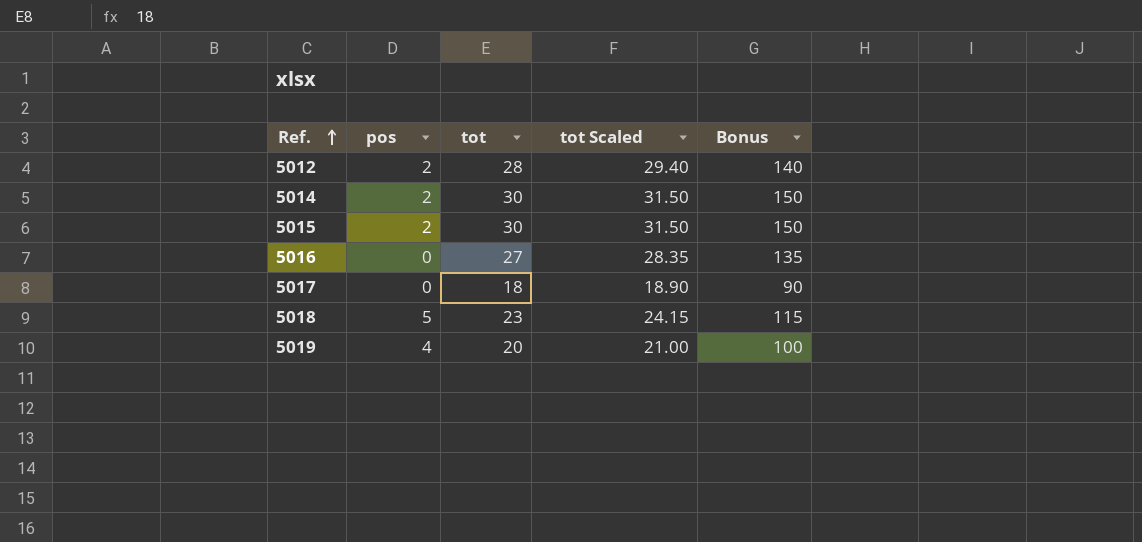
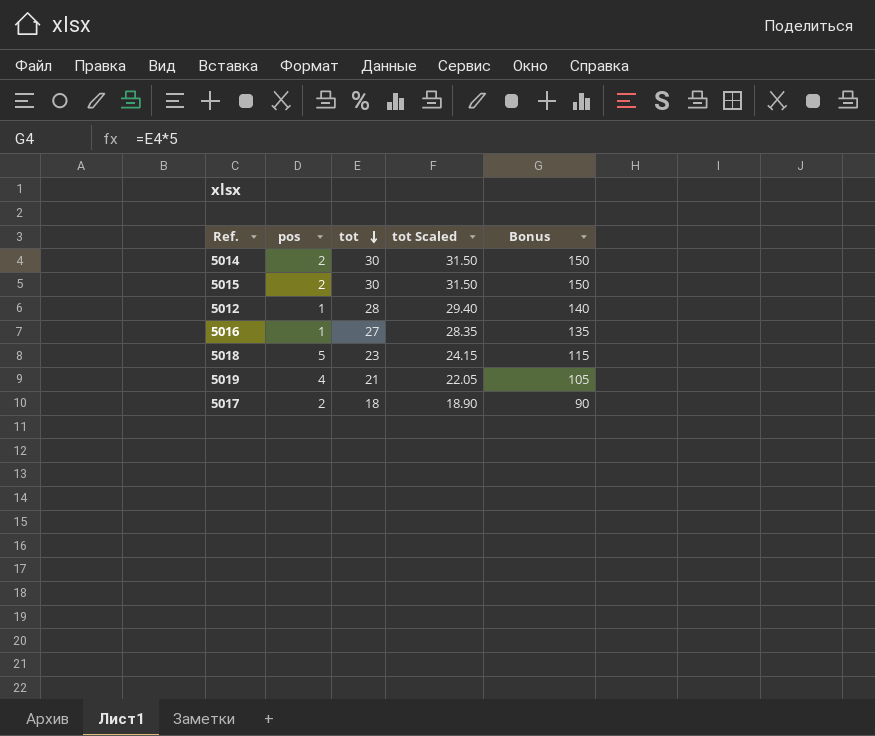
row order: Ref. ascending -> tot descending
5012 | pos: 2 -> 1
5016 | pos: 0 -> 1
5019 | tot: 20 -> 21
5019 | tot Scaled: 21.00 -> 22.05
5019 | Bonus: 100 -> 105
5017 | pos: 0 -> 2

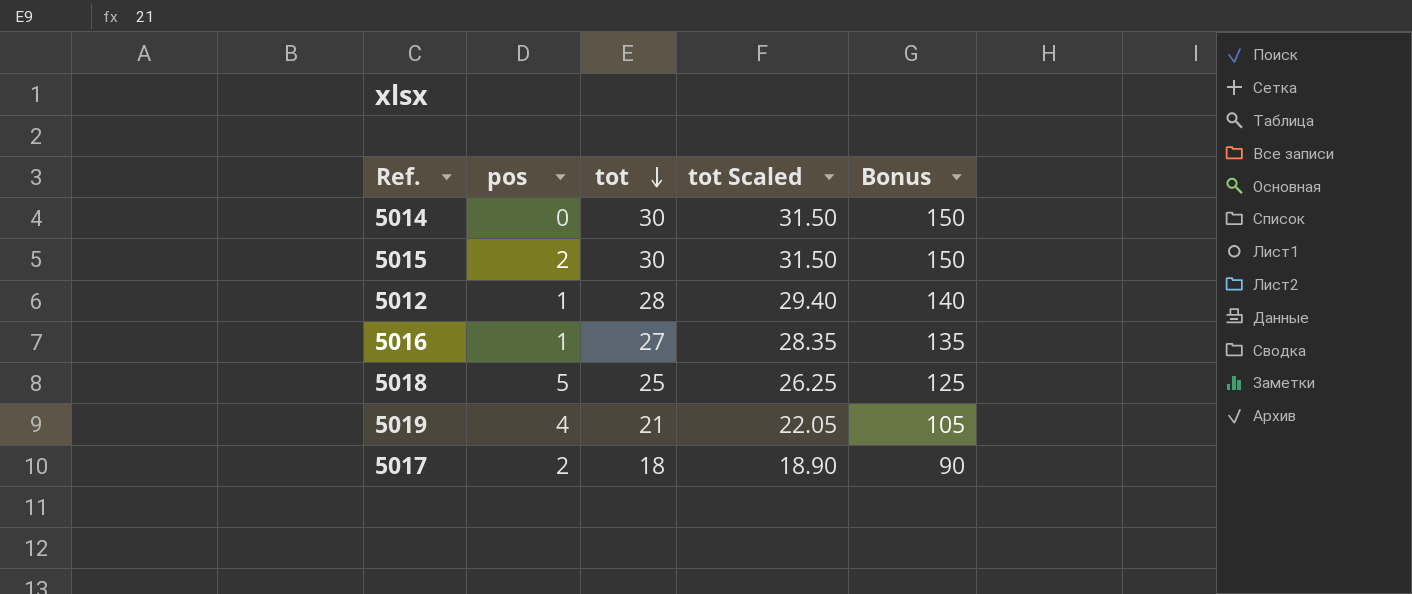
5014 | pos: 2 -> 0
5018 | tot: 23 -> 25
5018 | tot Scaled: 24.15 -> 26.25
5018 | Bonus: 115 -> 125

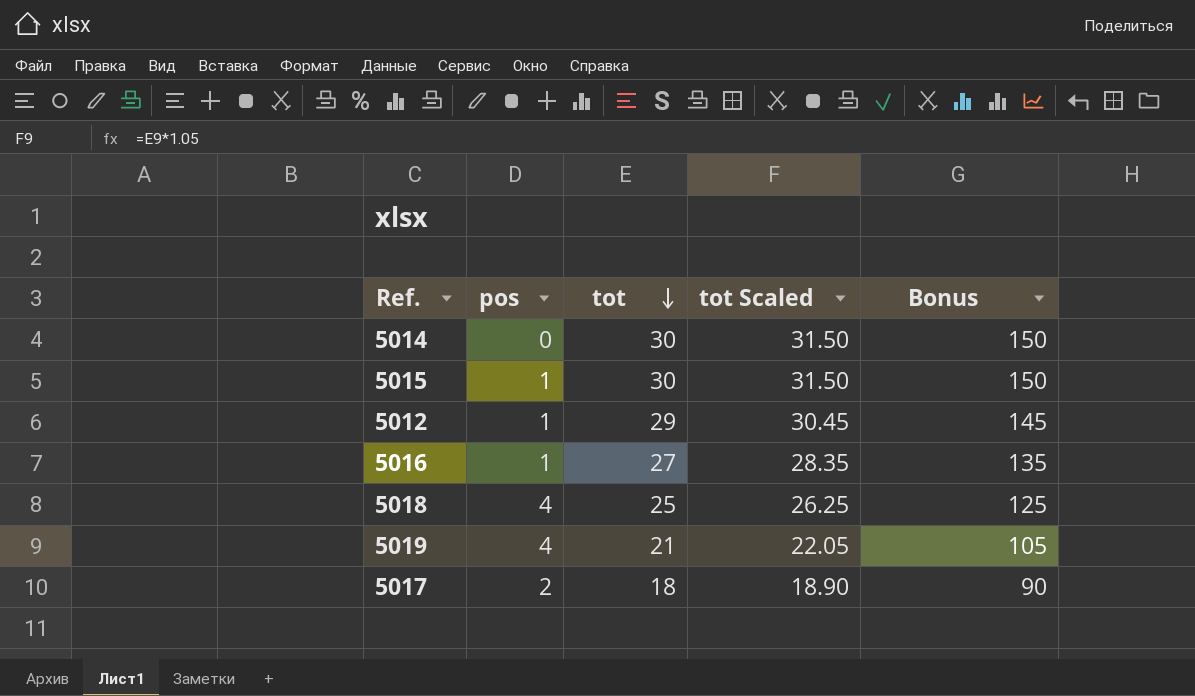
5015 | pos: 2 -> 1
5012 | tot: 28 -> 29
5012 | tot Scaled: 29.40 -> 30.45
5012 | Bonus: 140 -> 145
5018 | pos: 5 -> 4

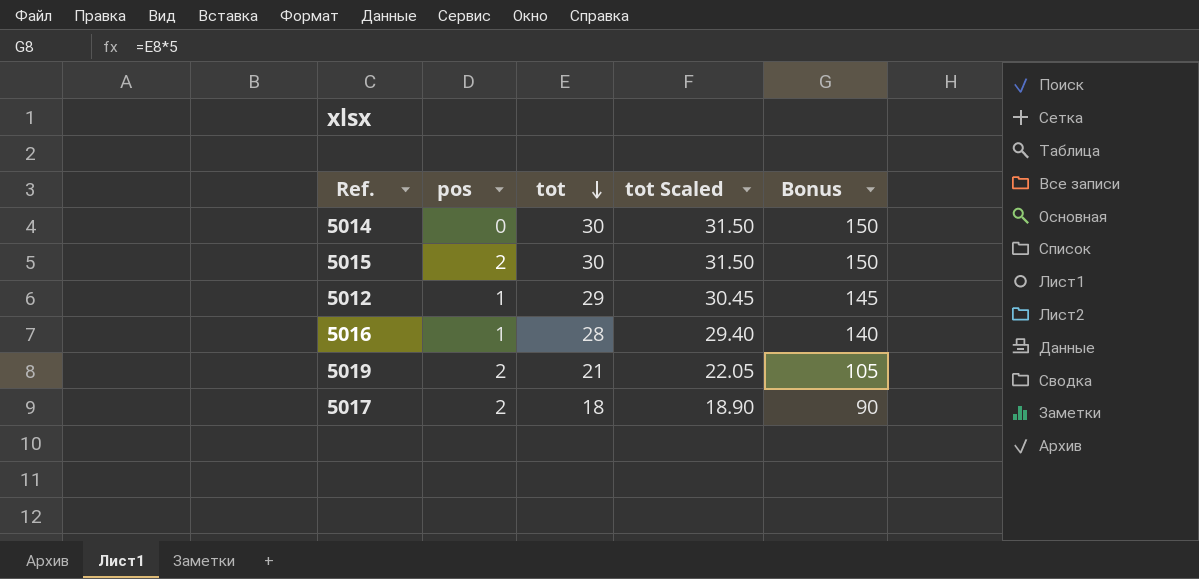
row 5018: 4 | 25 | 26.25 | 125 -> none
5015 | pos: 1 -> 2
5016 | tot: 27 -> 28
5016 | tot Scaled: 28.35 -> 29.40
5016 | Bonus: 135 -> 140
5019 | pos: 4 -> 2

